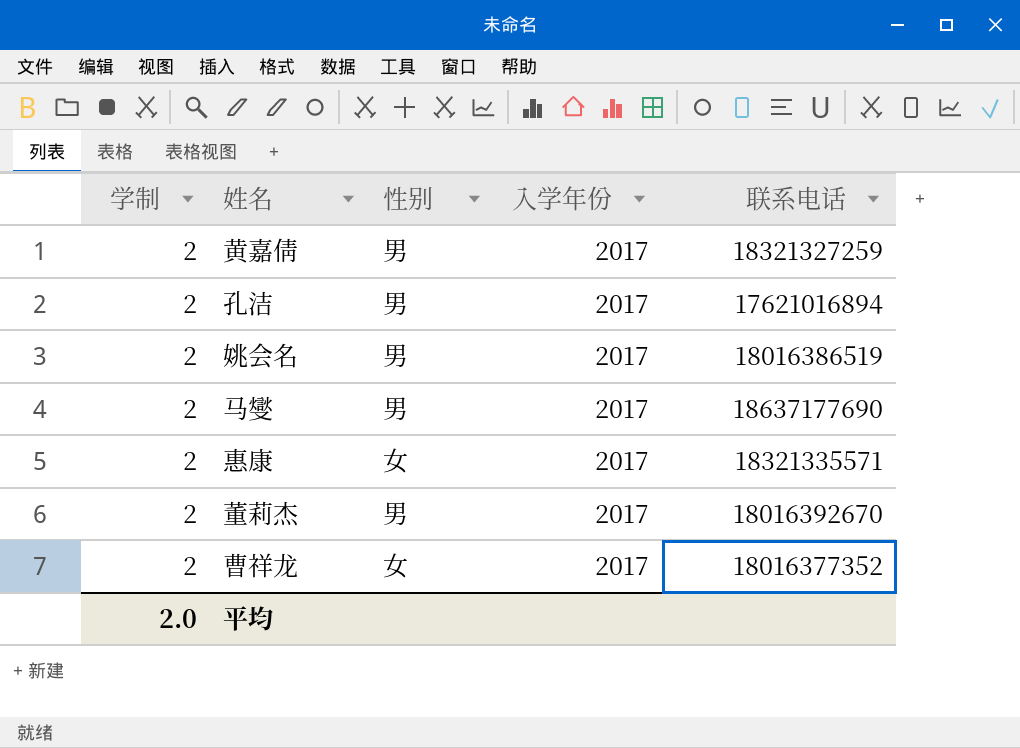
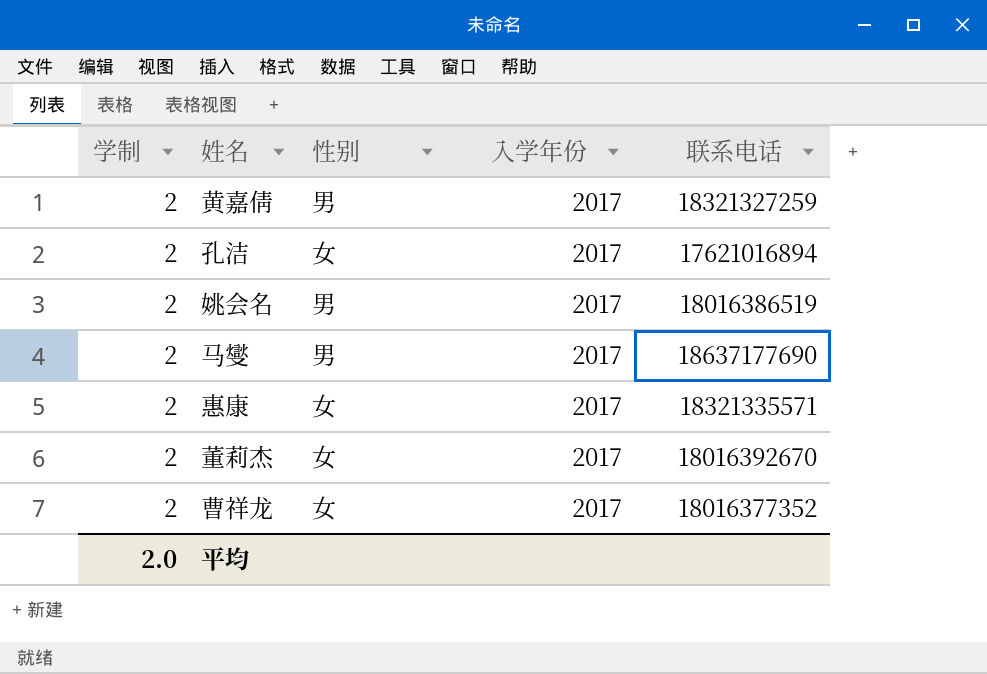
孔洁 | 性别: 男 -> 女
董莉杰 | 性别: 男 -> 女

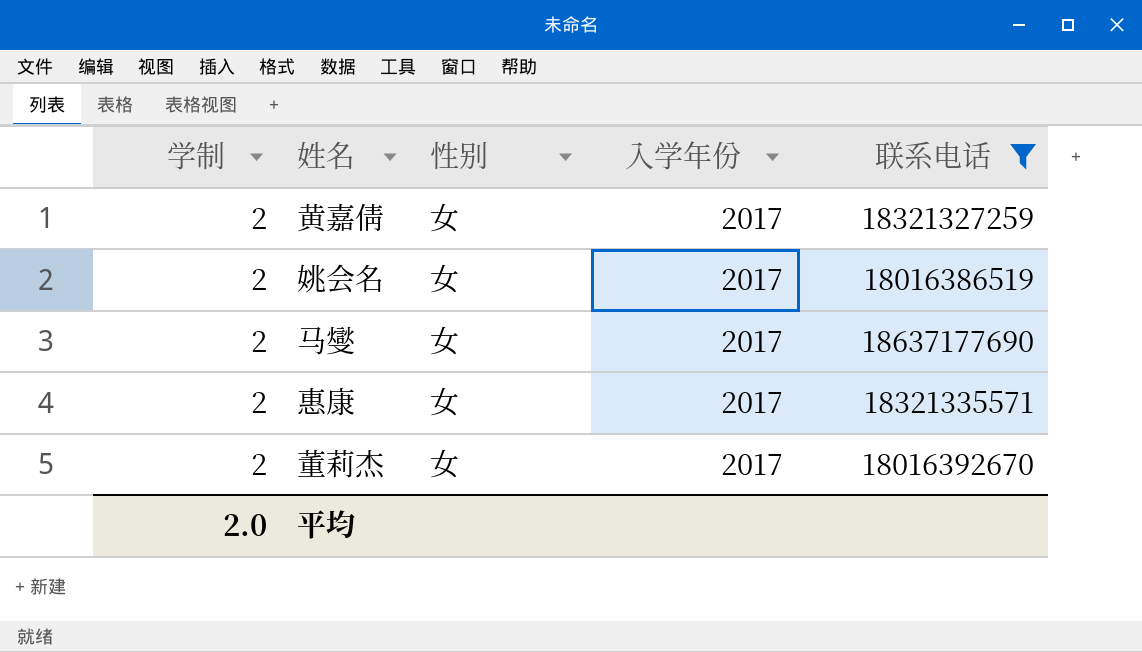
filter: none -> 联系电话 >= 18016386519
黄嘉倩 | 性别: 男 -> 女
姚会名 | 性别: 男 -> 女
马燮 | 性别: 男 -> 女

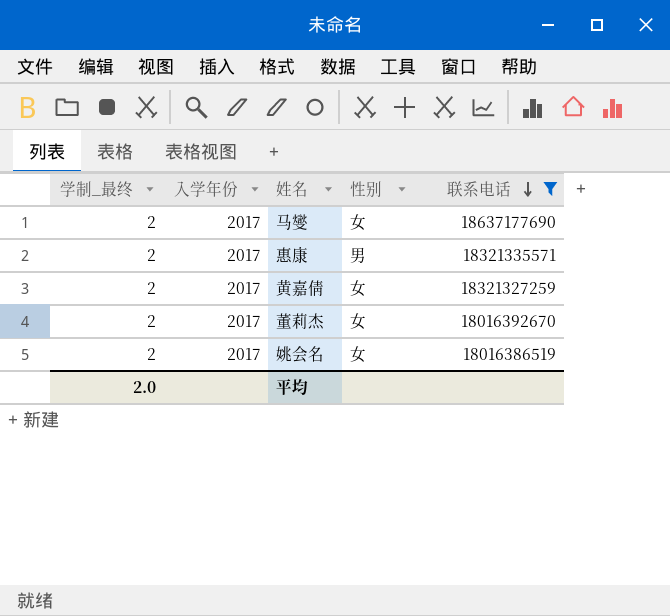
row order: none -> 联系电话 descending
column name: 学制 -> 学制_最终
column 入学年份 | position: 4 -> 2
惠康 | 性别: 女 -> 男

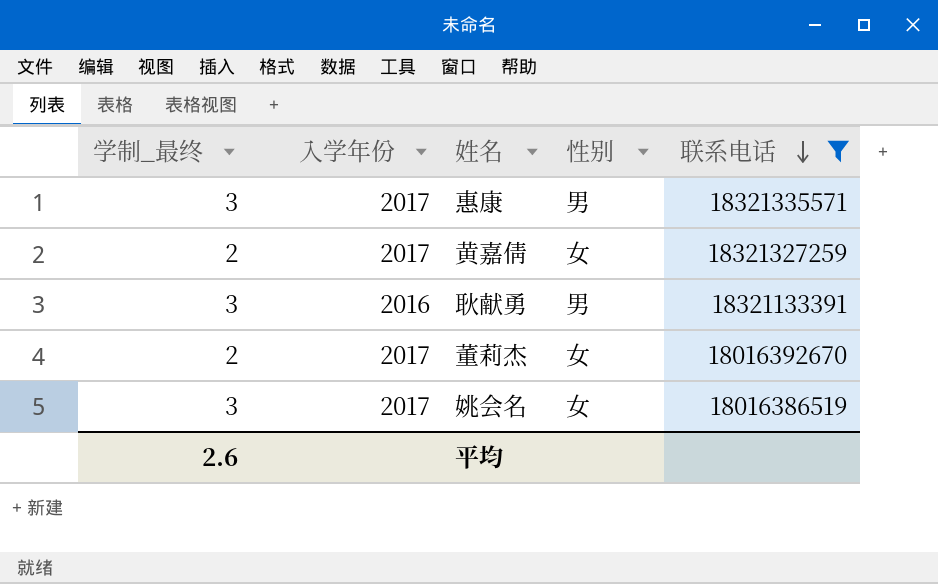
row 马燮: 2 | 2017 | 女 | 18637177690 -> none
惠康 | 学制_最终: 2 -> 3
row 耿献勇: none -> 3 | 2016 | 男 | 18321133391
姚会名 | 学制_最终: 2 -> 3
平均 | 学制_最终: 2.0 -> 2.6

